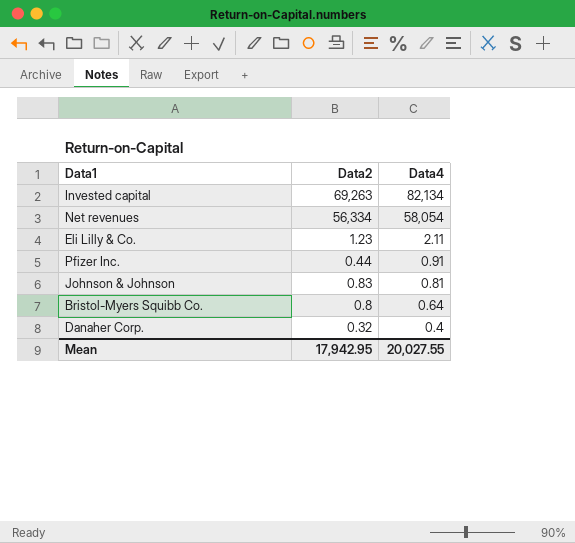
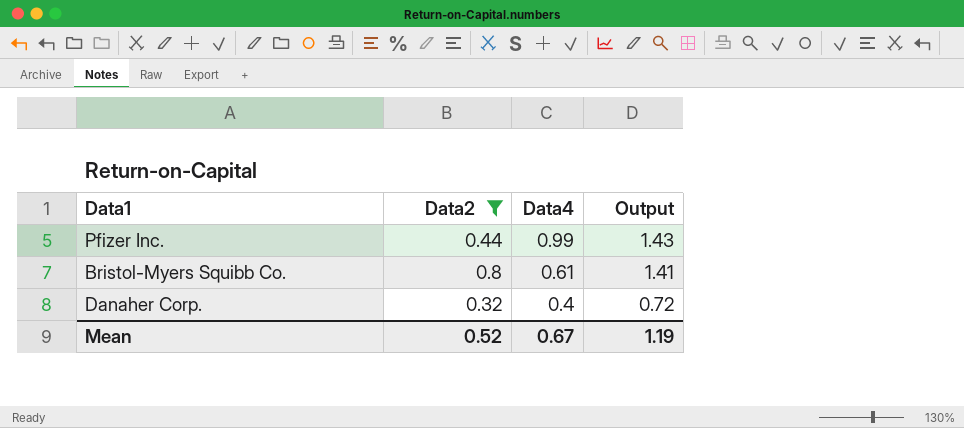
filter: none -> Data2 <= 0.8
column Output | formula: none -> [Data2] + [Data4]
Pfizer Inc. | Data4: 0.91 -> 0.99
Bristol-Myers Squibb Co. | Data4: 0.64 -> 0.61
Mean | Data2: 17,942.95 -> 0.52
Mean | Data4: 20,027.55 -> 0.67

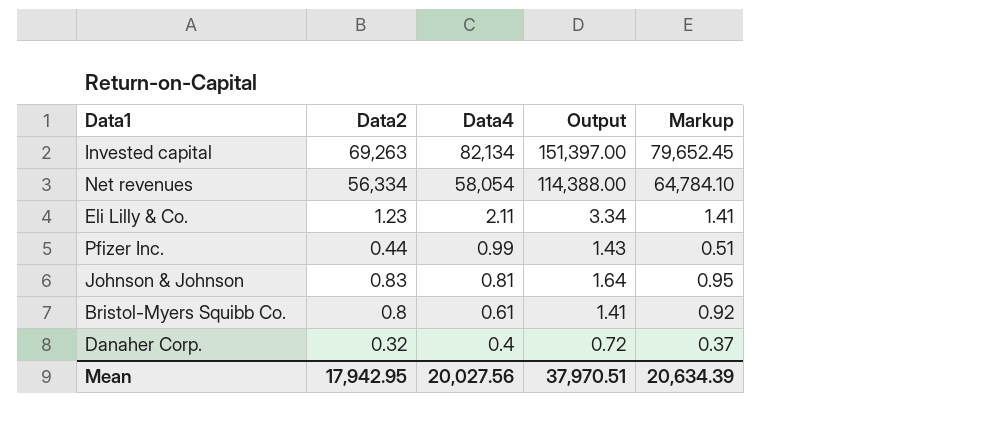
filter: Data2 <= 0.8 -> none
column Markup | formula: none -> [Data2] * 1.15
Mean | Data2: 0.52 -> 17,942.95
Mean | Data4: 0.67 -> 20,027.56
Mean | Output: 1.19 -> 37,970.51

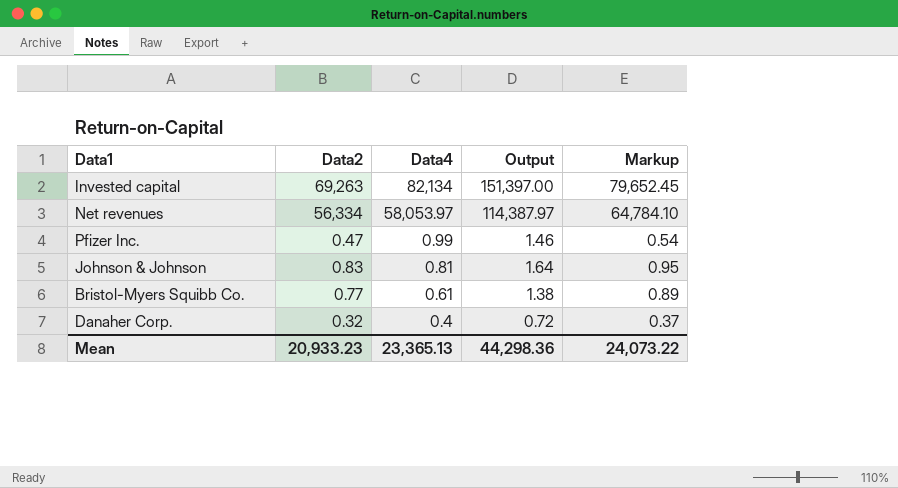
row Eli Lilly & Co.: 1.23 | 2.11 | 3.34 | 1.41 -> none
Net revenues | Data4: 58,054 -> 58,053.97
Net revenues | Output: 114,388.00 -> 114,387.97
Pfizer Inc. | Data2: 0.44 -> 0.47
Pfizer Inc. | Output: 1.43 -> 1.46
Pfizer Inc. | Markup: 0.51 -> 0.54
Bristol-Myers Squibb Co. | Data2: 0.8 -> 0.77
Bristol-Myers Squibb Co. | Output: 1.41 -> 1.38
Bristol-Myers Squibb Co. | Markup: 0.92 -> 0.89
Mean | Data2: 17,942.95 -> 20,933.23
Mean | Data4: 20,027.56 -> 23,365.13
Mean | Output: 37,970.51 -> 44,298.36
Mean | Markup: 20,634.39 -> 24,073.22

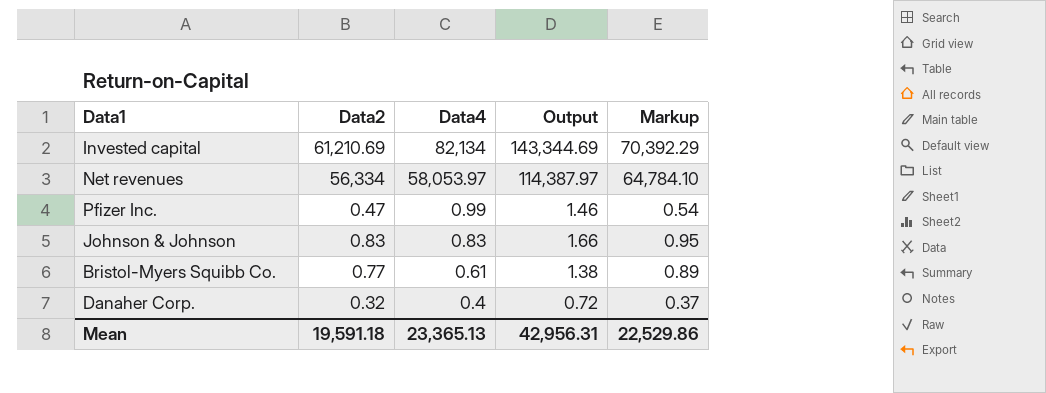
Invested capital | Data2: 69,263 -> 61,210.69
Invested capital | Output: 151,397.00 -> 143,344.69
Invested capital | Markup: 79,652.45 -> 70,392.29
Johnson & Johnson | Data4: 0.81 -> 0.83
Johnson & Johnson | Output: 1.64 -> 1.66
Mean | Data2: 20,933.23 -> 19,591.18
Mean | Output: 44,298.36 -> 42,956.31
Mean | Markup: 24,073.22 -> 22,529.86

